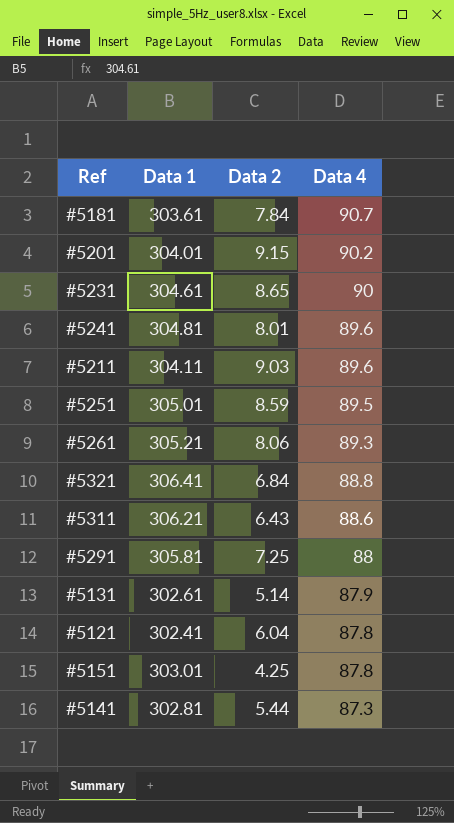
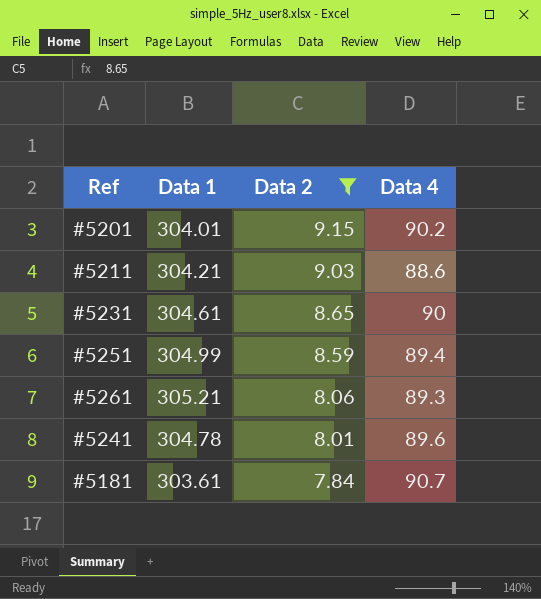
filter: none -> Data 2 >= 7.84
row order: Data 4 descending -> Data 2 descending
#5211 | Data 1: 304.11 -> 304.21
#5211 | Data 4: 89.6 -> 88.6
#5251 | Data 1: 305.01 -> 304.99
#5251 | Data 4: 89.5 -> 89.4
#5241 | Data 1: 304.81 -> 304.78

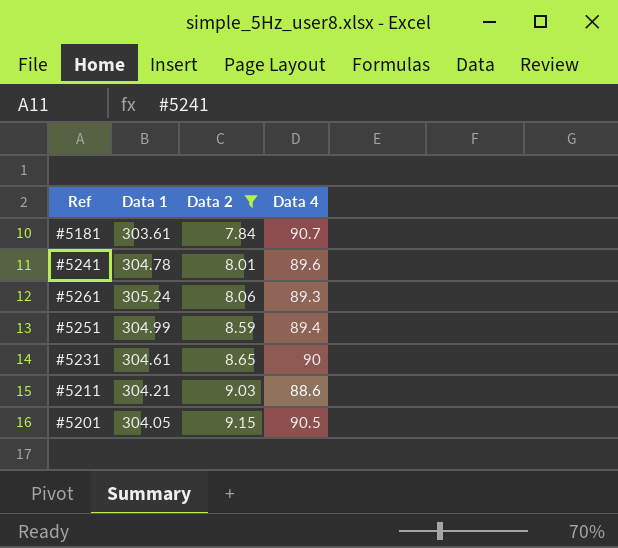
row order: Data 2 descending -> Data 2 ascending
#5261 | Data 1: 305.21 -> 305.24
#5201 | Data 1: 304.01 -> 304.05
#5201 | Data 4: 90.2 -> 90.5

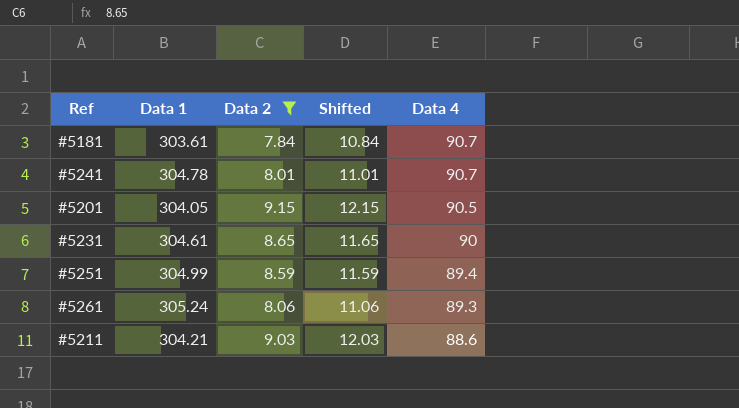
row order: Data 2 ascending -> Data 4 descending
column Shifted | formula: none -> [Data 2] + 3
#5241 | Data 4: 89.6 -> 90.7

